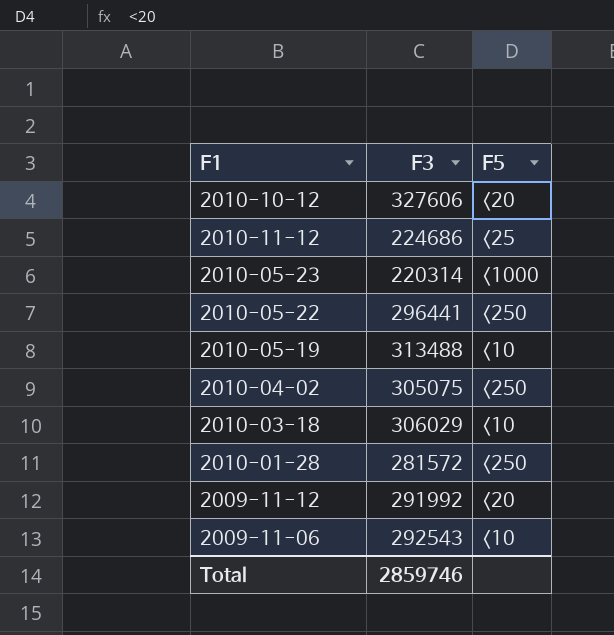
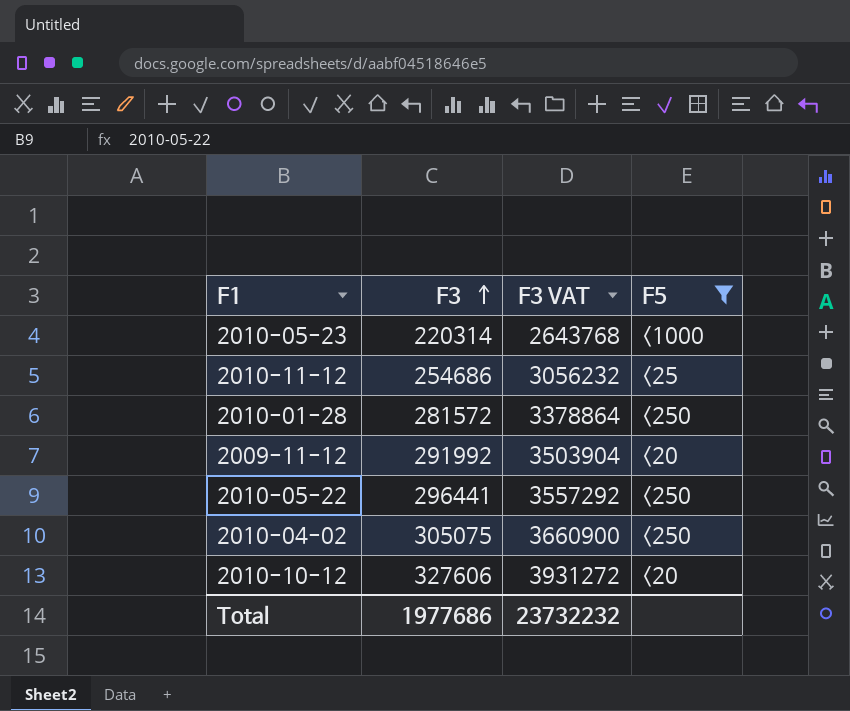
filter: none -> F5 != <10
row order: none -> F3 ascending
column F3 VAT | formula: none -> [F3] * 12
2010-11-12 | F3: 224686 -> 254686
Total | F3: 2859746 -> 1977686

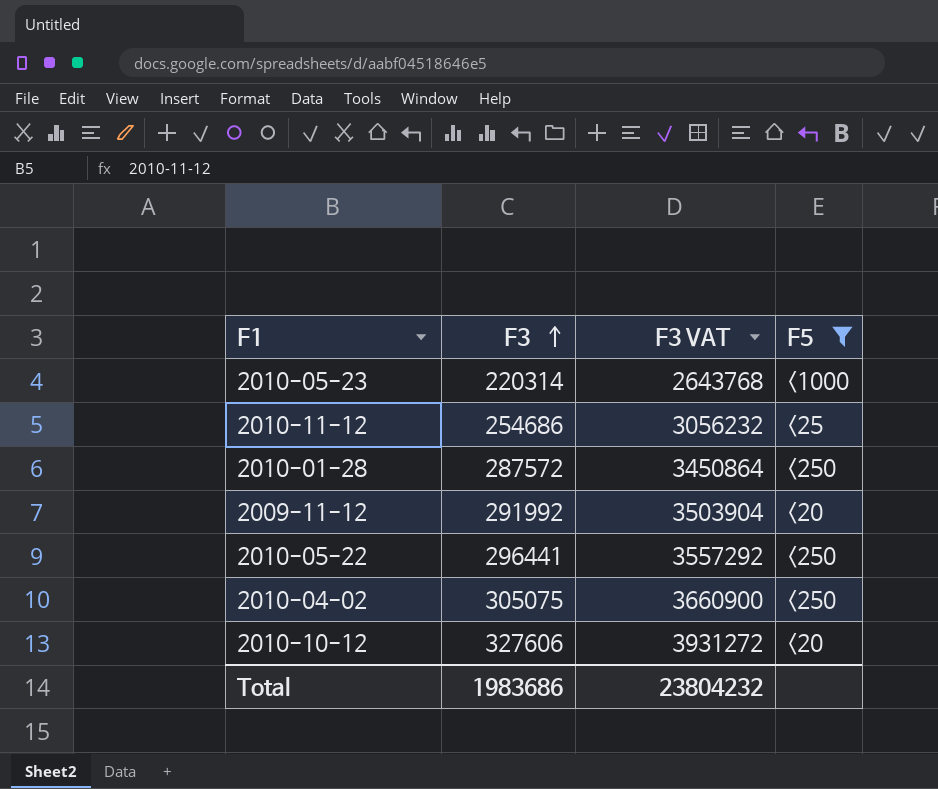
2010-01-28 | F3: 281572 -> 287572
2010-01-28 | F3 VAT: 3378864 -> 3450864
Total | F3: 1977686 -> 1983686
Total | F3 VAT: 23732232 -> 23804232

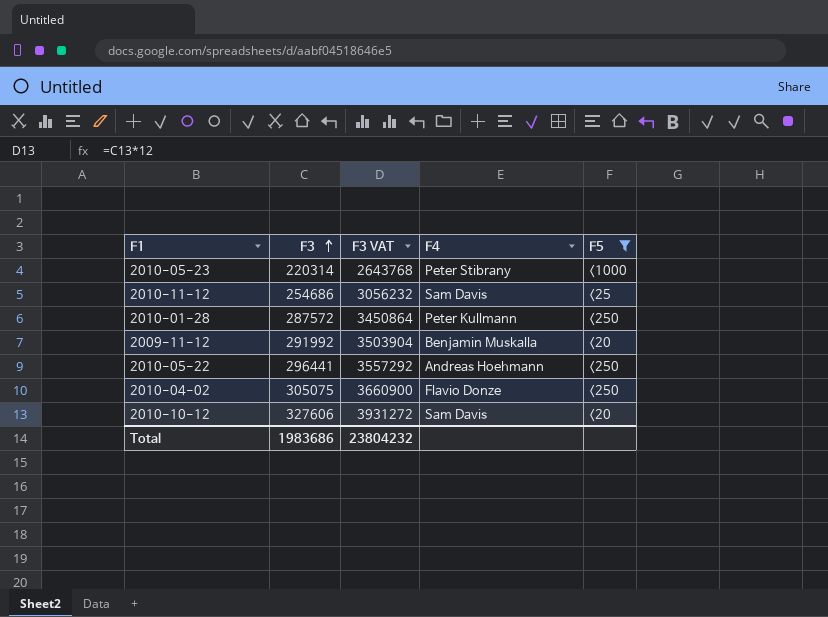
column F4 | position: none -> 4

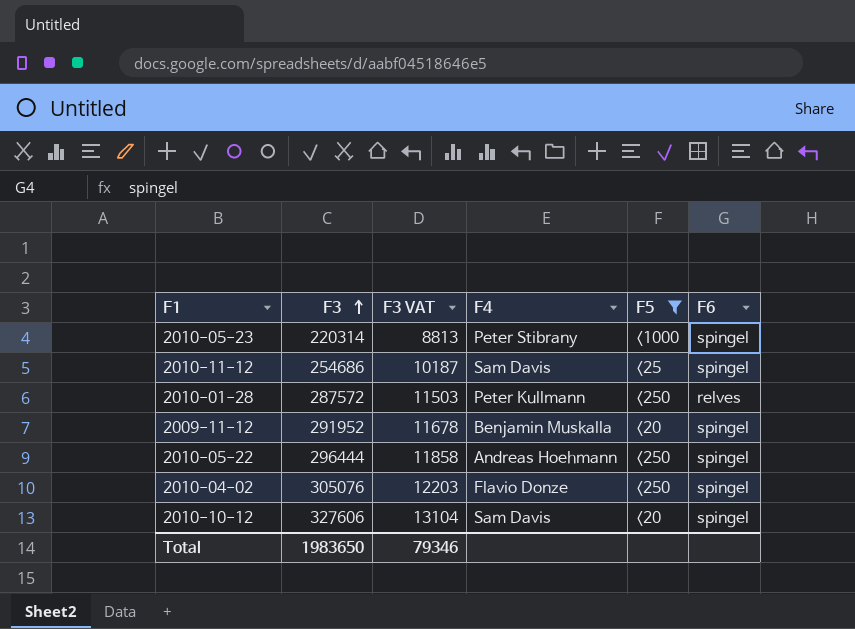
column F3 VAT | formula: [F3] * 12 -> [F3] * 0.04
column F6 | position: none -> 6
2009-11-12 | F3: 291992 -> 291952
2010-05-22 | F3: 296441 -> 296444
2010-04-02 | F3: 305075 -> 305076
Total | F3: 1983686 -> 1983650
Total | F3 VAT: 23804232 -> 79346

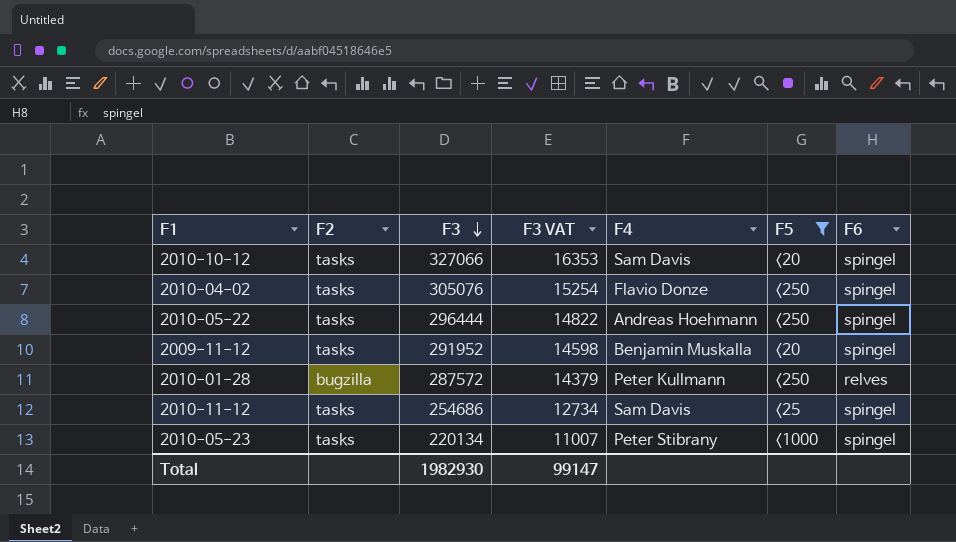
row order: F3 ascending -> F3 descending
column F2 | position: none -> 2
column F3 VAT | formula: [F3] * 0.04 -> [F3] * 0.05
2010-10-12 | F3: 327606 -> 327066
2010-05-23 | F3: 220314 -> 220134
Total | F3: 1983650 -> 1982930
Total | F3 VAT: 79346 -> 99147

